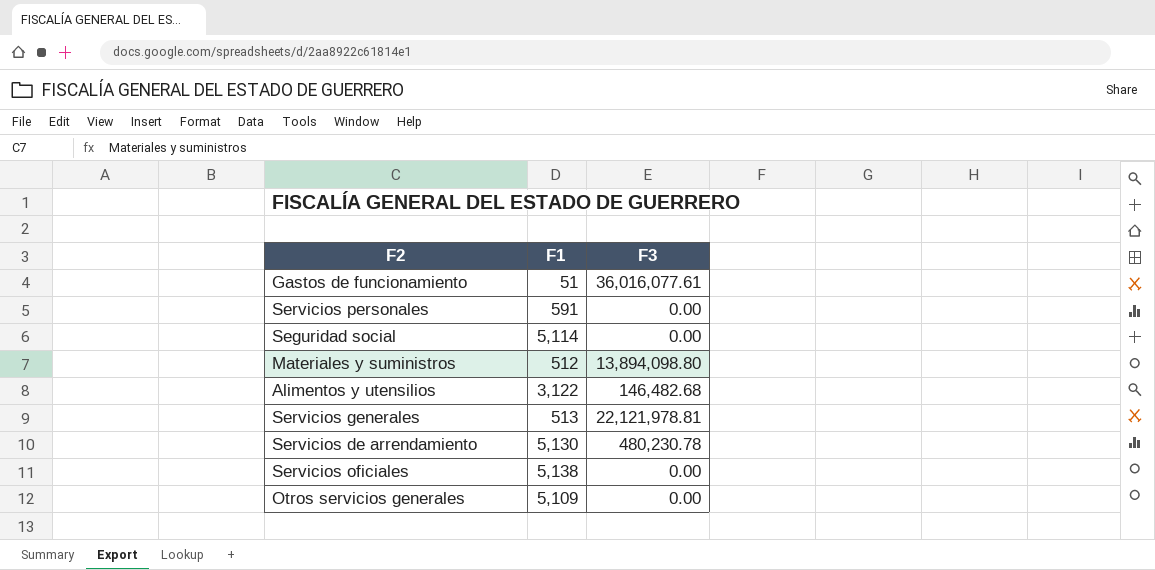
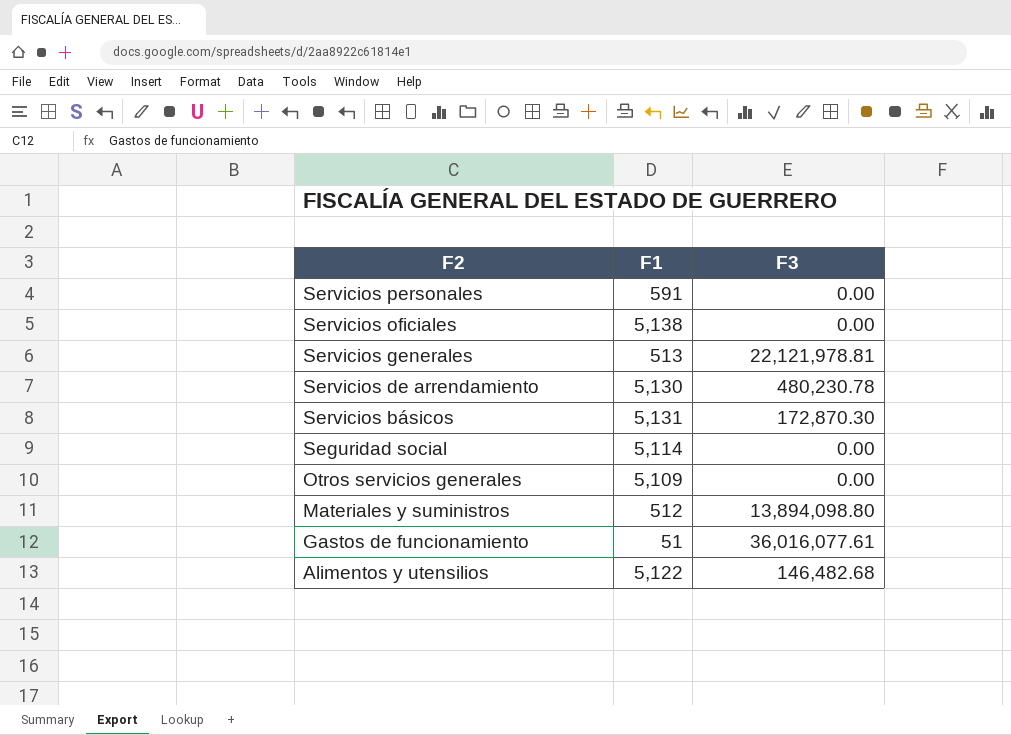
row order: none -> F2 descending
row Servicios básicos: none -> 5,131 | 172,870.30
Alimentos y utensilios | F1: 3,122 -> 5,122

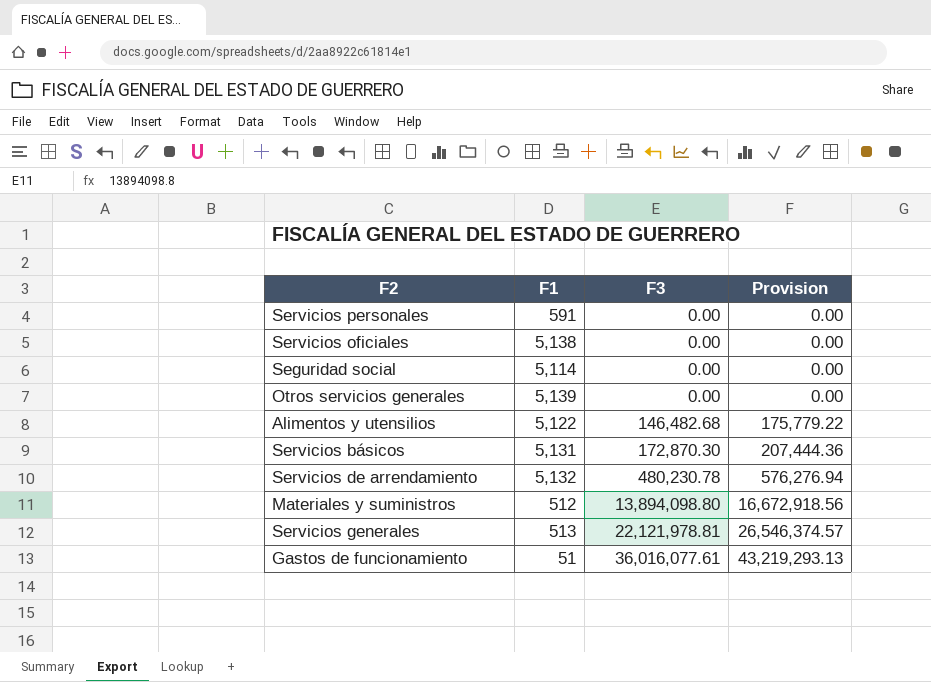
row order: F2 descending -> F3 ascending
column Provision | formula: none -> [F3] * 1.2
Otros servicios generales | F1: 5,109 -> 5,139
Servicios de arrendamiento | F1: 5,130 -> 5,132

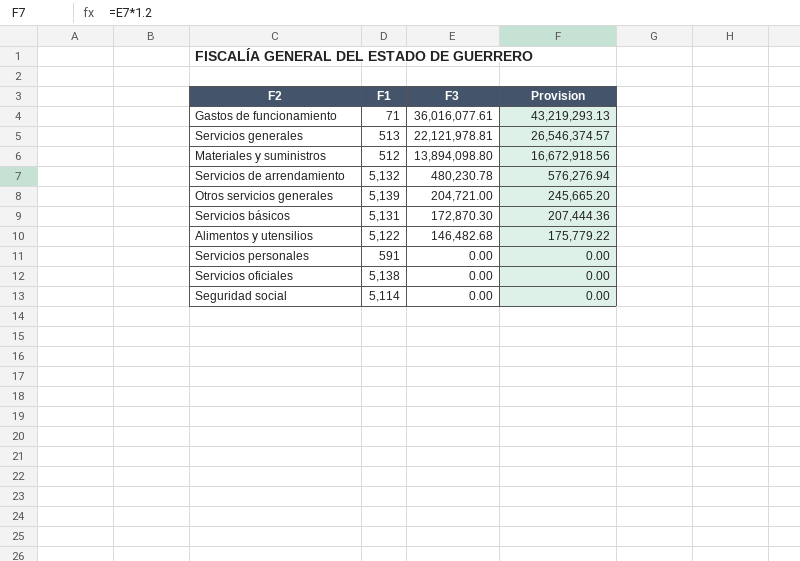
row order: F3 ascending -> F3 descending
Gastos de funcionamiento | F1: 51 -> 71
Otros servicios generales | F3: 0.00 -> 204,721.00
Otros servicios generales | Provision: 0.00 -> 245,665.20

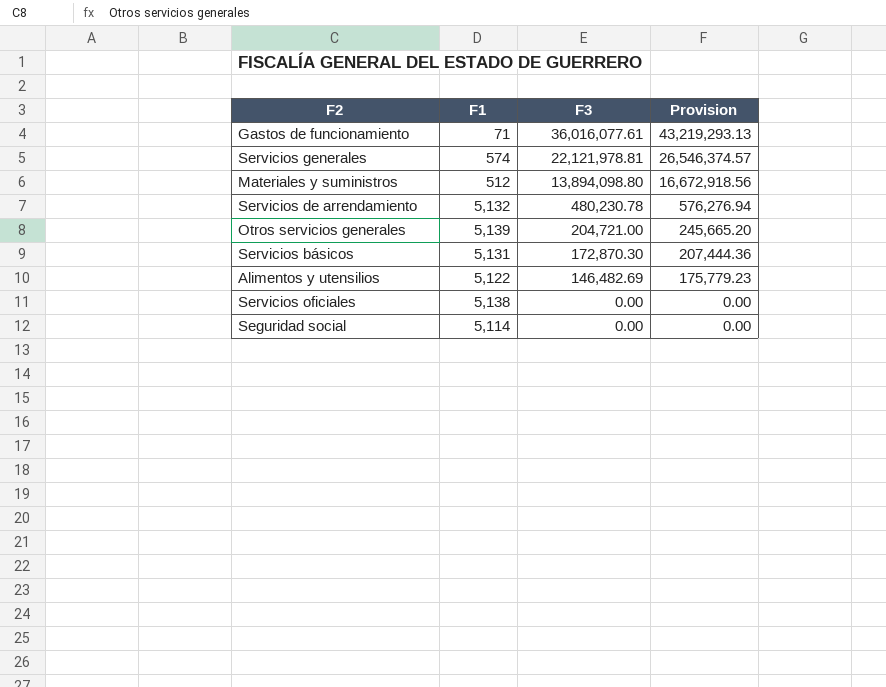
row Servicios personales: 591 | 0.00 | 0.00 -> none
Servicios generales | F1: 513 -> 574
Alimentos y utensilios | F3: 146,482.68 -> 146,482.69
Alimentos y utensilios | Provision: 175,779.22 -> 175,779.23

